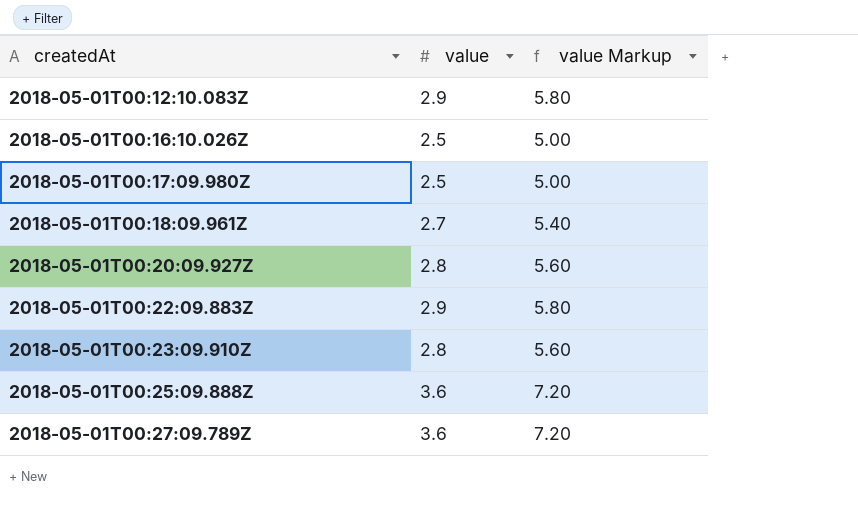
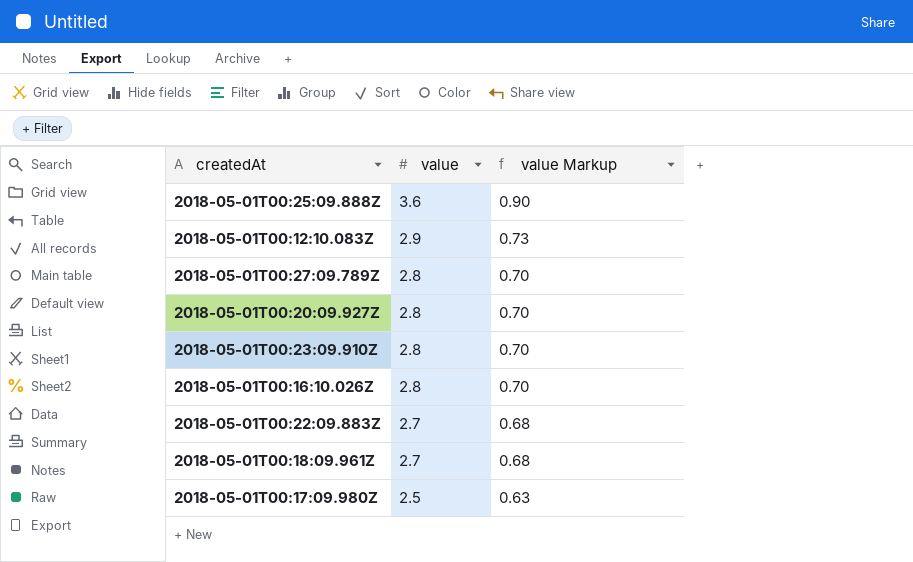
row order: createdAt ascending -> value descending
column value Markup | formula: [value] * 2 -> [value] * 0.25
2018-05-01T00:27:09.789Z | value: 3.6 -> 2.8
2018-05-01T00:16:10.026Z | value: 2.5 -> 2.8
2018-05-01T00:22:09.883Z | value: 2.9 -> 2.7

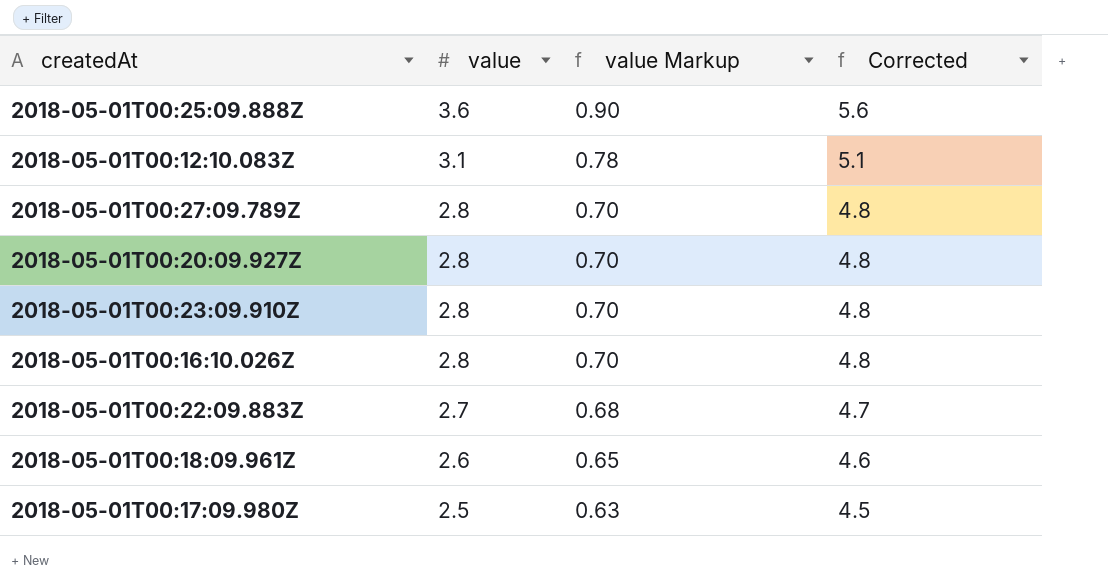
column Corrected | formula: none -> [value] + 2
2018-05-01T00:12:10.083Z | value: 2.9 -> 3.1
2018-05-01T00:12:10.083Z | value Markup: 0.73 -> 0.78
2018-05-01T00:18:09.961Z | value: 2.7 -> 2.6
2018-05-01T00:18:09.961Z | value Markup: 0.68 -> 0.65

